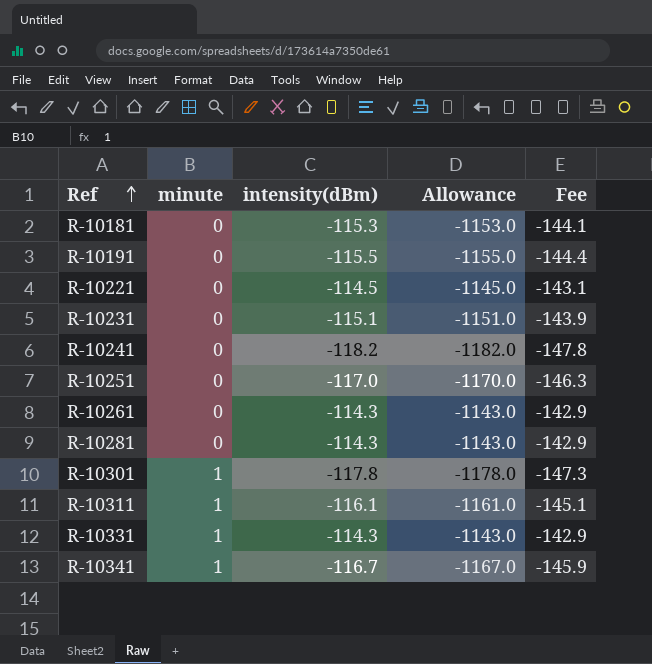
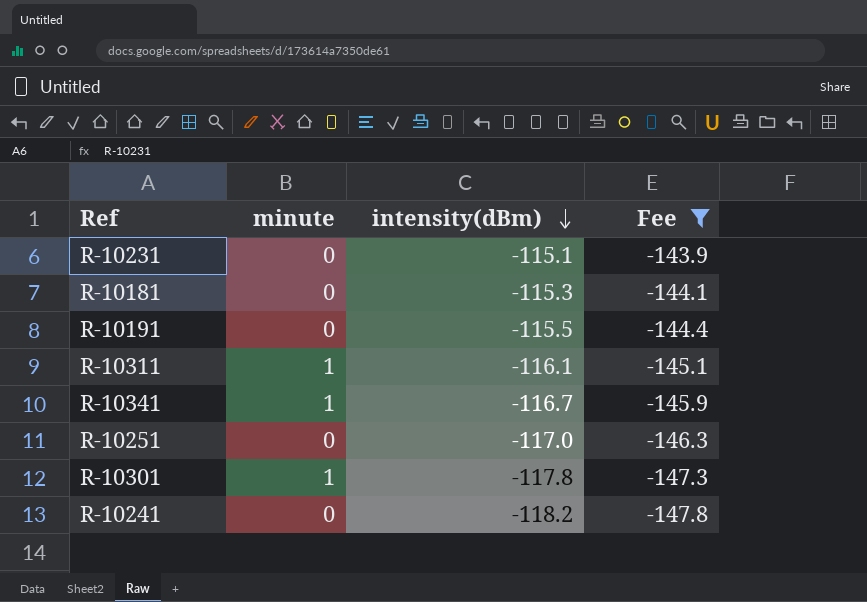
filter: none -> Fee <= -143.9
row order: Ref ascending -> intensity(dBm) descending
column Allowance | formula: [intensity(dBm)] * 10 -> none

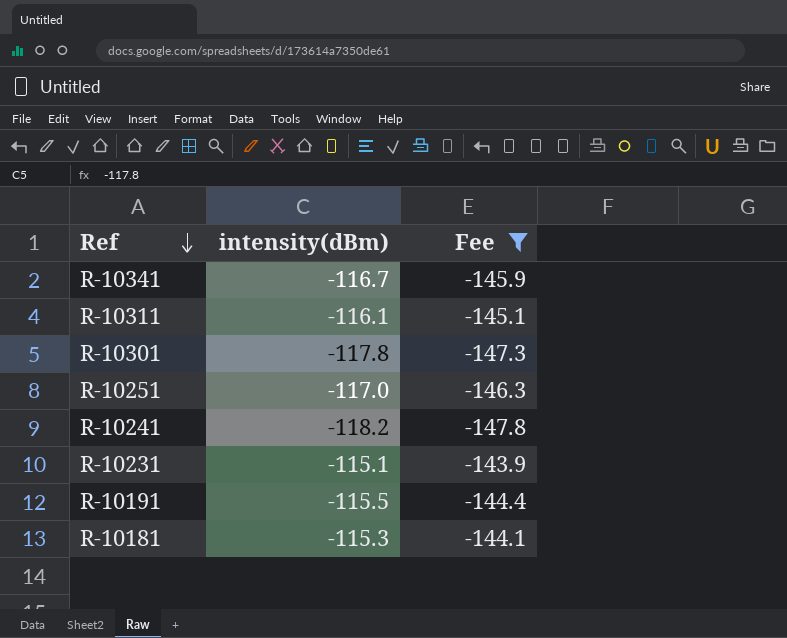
row order: intensity(dBm) descending -> Ref descending
column minute | position: 2 -> none

